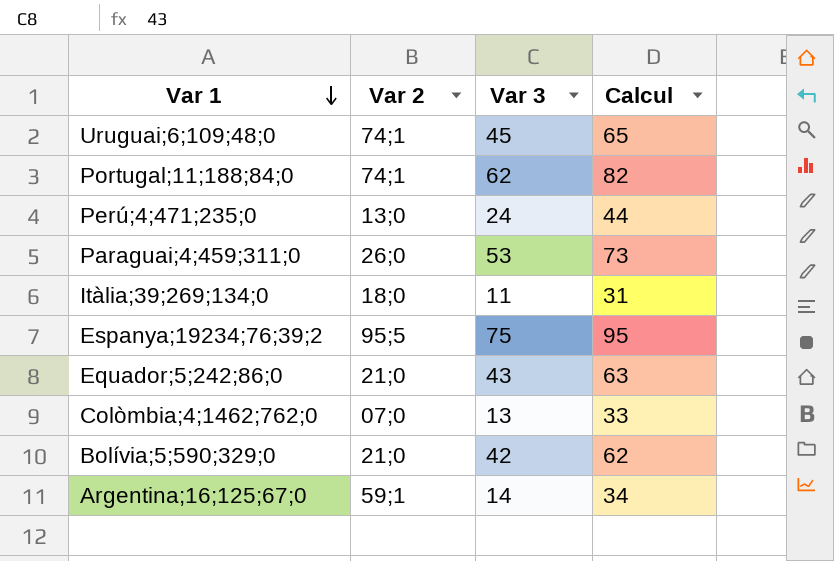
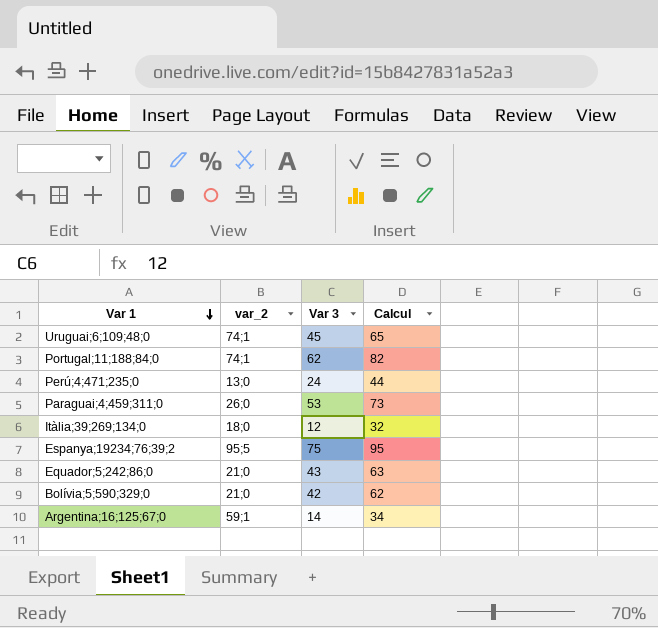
column name: Var 2 -> var_2
row Colòmbia;4;1462;762;0: 07;0 | 13 | 33 -> none
Itàlia;39;269;134;0 | Var 3: 11 -> 12
Itàlia;39;269;134;0 | Calcul: 31 -> 32

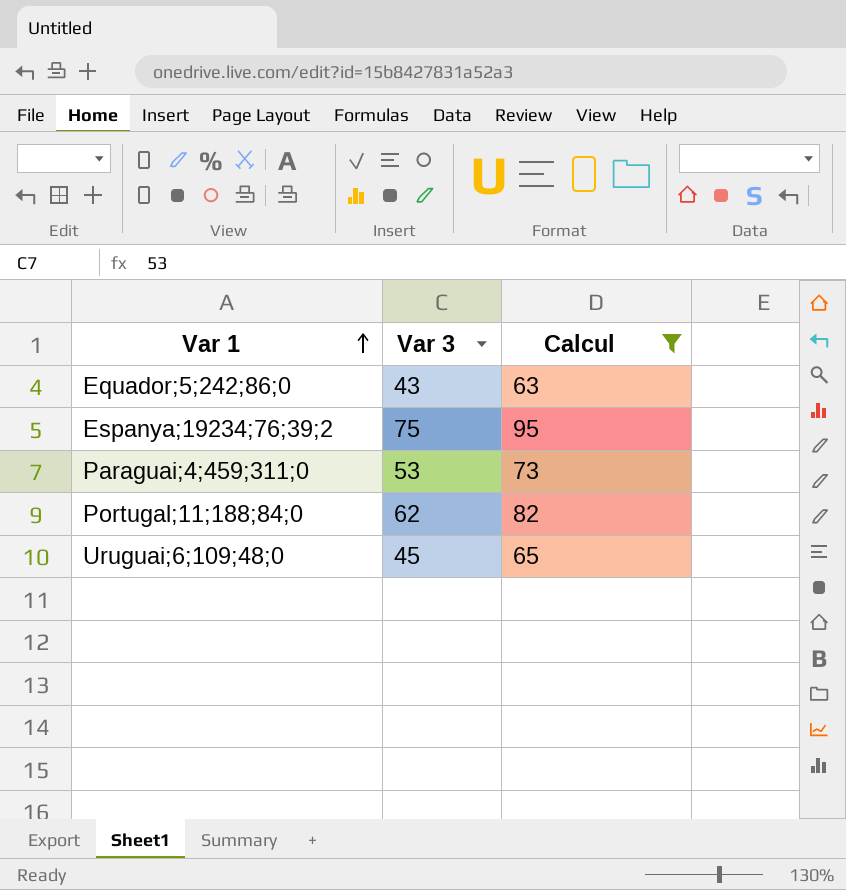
filter: none -> Calcul >= 63
row order: Var 1 descending -> Var 1 ascending
column var_2 | position: 2 -> none

